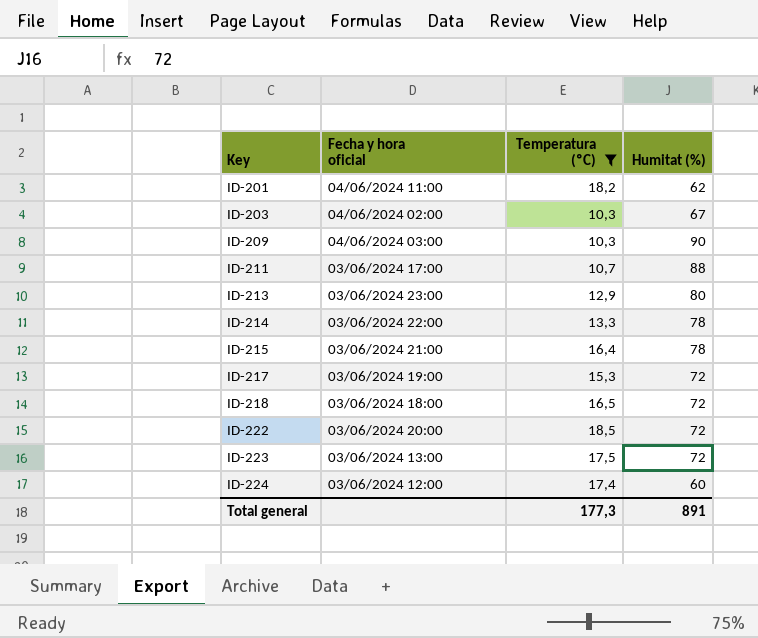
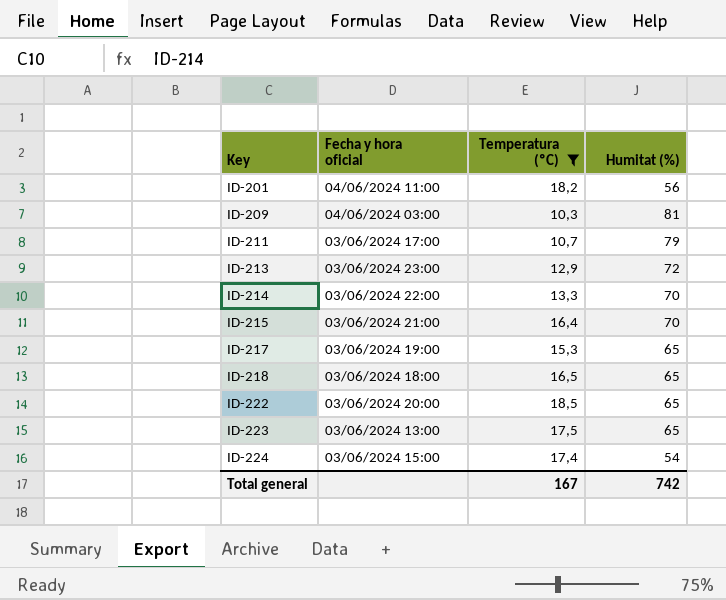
row ID-203: 04/06/2024 02:00 | 10,3 | 67 -> none
ID-201 | Humitat (%): 62 -> 56
ID-209 | Humitat (%): 90 -> 81
ID-211 | Humitat (%): 88 -> 79
ID-213 | Humitat (%): 80 -> 72
ID-214 | Humitat (%): 78 -> 70
ID-215 | Humitat (%): 78 -> 70
ID-217 | Humitat (%): 72 -> 65
ID-218 | Humitat (%): 72 -> 65
ID-222 | Humitat (%): 72 -> 65
ID-223 | Humitat (%): 72 -> 65
ID-224 | Fecha y hora oficial: 03/06/2024 12:00 -> 03/06/2024 15:00
ID-224 | Humitat (%): 60 -> 54
Total general | Temperatura (ºC): 177,3 -> 167
Total general | Humitat (%): 891 -> 742

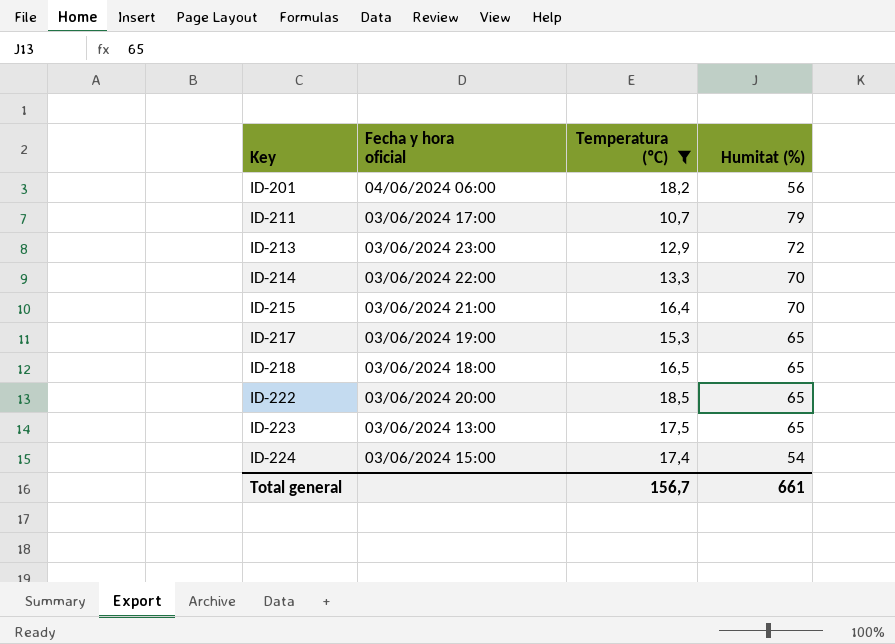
row ID-209: 04/06/2024 03:00 | 10,3 | 81 -> none
ID-201 | Fecha y hora oficial: 04/06/2024 11:00 -> 04/06/2024 06:00
Total general | Temperatura (ºC): 167 -> 156,7
Total general | Humitat (%): 742 -> 661

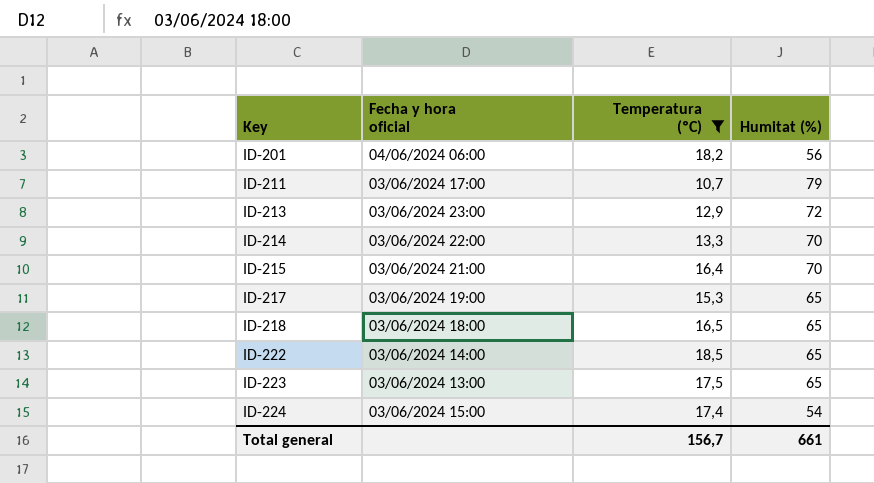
ID-222 | Fecha y hora oficial: 03/06/2024 20:00 -> 03/06/2024 14:00

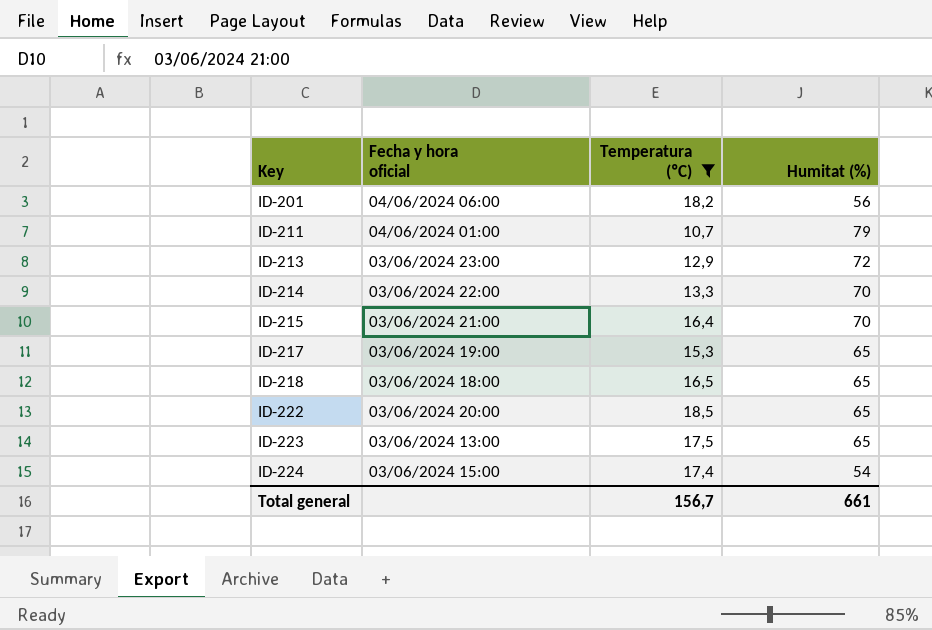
ID-211 | Fecha y hora oficial: 03/06/2024 17:00 -> 04/06/2024 01:00
ID-222 | Fecha y hora oficial: 03/06/2024 14:00 -> 03/06/2024 20:00

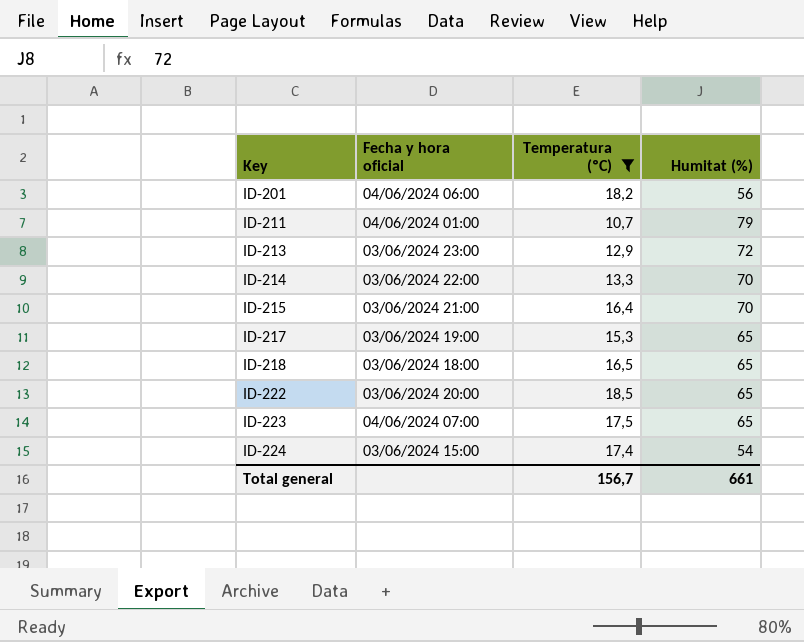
ID-223 | Fecha y hora oficial: 03/06/2024 13:00 -> 04/06/2024 07:00

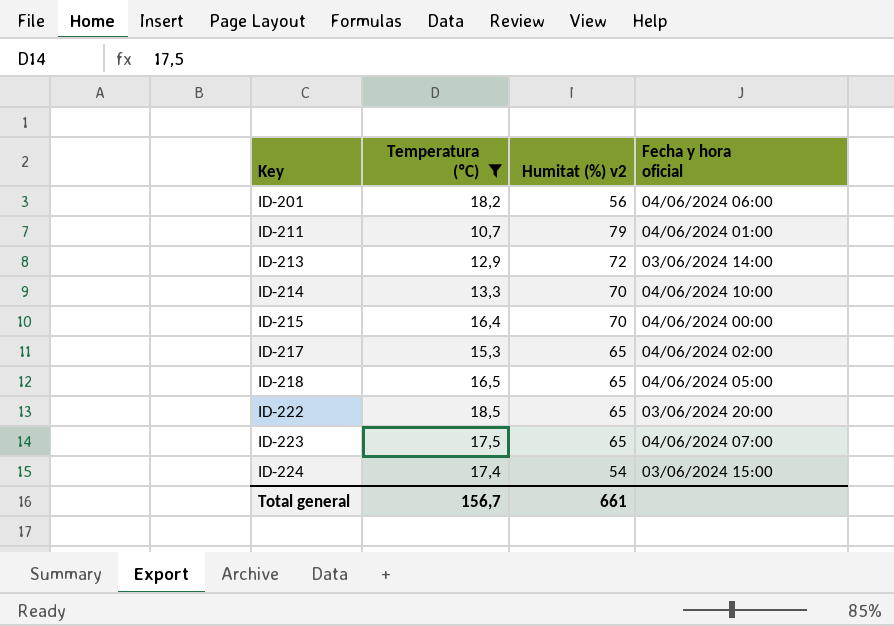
column name: Humitat (%) -> Humitat (%) v2
column Fecha y hora oficial | position: 2 -> 4
ID-213 | Fecha y hora oficial: 03/06/2024 23:00 -> 03/06/2024 14:00
ID-214 | Fecha y hora oficial: 03/06/2024 22:00 -> 04/06/2024 10:00
ID-215 | Fecha y hora oficial: 03/06/2024 21:00 -> 04/06/2024 00:00
ID-217 | Fecha y hora oficial: 03/06/2024 19:00 -> 04/06/2024 02:00
ID-218 | Fecha y hora oficial: 03/06/2024 18:00 -> 04/06/2024 05:00

